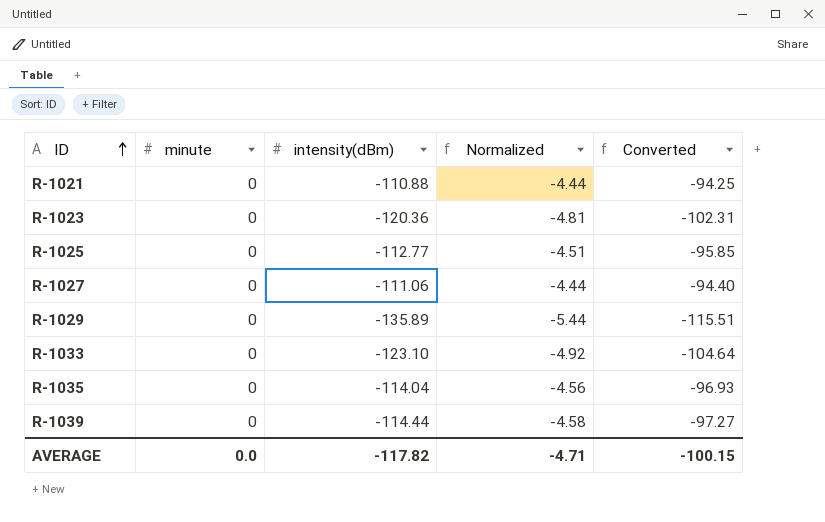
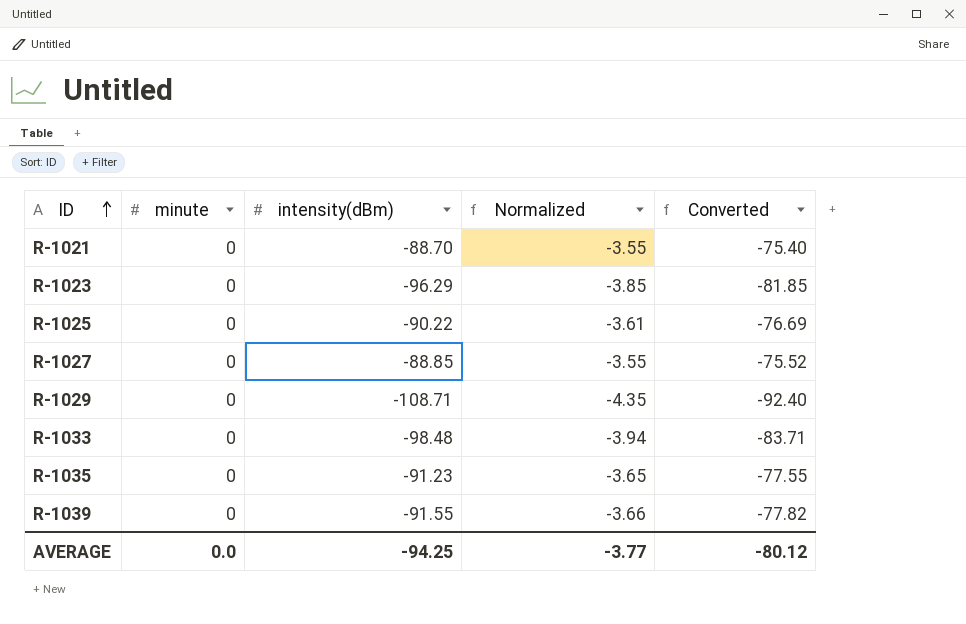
R-1021 | intensity(dBm): -110.88 -> -88.70
R-1021 | Normalized: -4.44 -> -3.55
R-1021 | Converted: -94.25 -> -75.40
R-1023 | intensity(dBm): -120.36 -> -96.29
R-1023 | Normalized: -4.81 -> -3.85
R-1023 | Converted: -102.31 -> -81.85
R-1025 | intensity(dBm): -112.77 -> -90.22
R-1025 | Normalized: -4.51 -> -3.61
R-1025 | Converted: -95.85 -> -76.69
R-1027 | intensity(dBm): -111.06 -> -88.85
R-1027 | Normalized: -4.44 -> -3.55
R-1027 | Converted: -94.40 -> -75.52
R-1029 | intensity(dBm): -135.89 -> -108.71
R-1029 | Normalized: -5.44 -> -4.35
R-1029 | Converted: -115.51 -> -92.40
R-1033 | intensity(dBm): -123.10 -> -98.48
R-1033 | Normalized: -4.92 -> -3.94
R-1033 | Converted: -104.64 -> -83.71
R-1035 | intensity(dBm): -114.04 -> -91.23
R-1035 | Normalized: -4.56 -> -3.65
R-1035 | Converted: -96.93 -> -77.55
R-1039 | intensity(dBm): -114.44 -> -91.55
R-1039 | Normalized: -4.58 -> -3.66
R-1039 | Converted: -97.27 -> -77.82
AVERAGE | intensity(dBm): -117.82 -> -94.25
AVERAGE | Normalized: -4.71 -> -3.77
AVERAGE | Converted: -100.15 -> -80.12

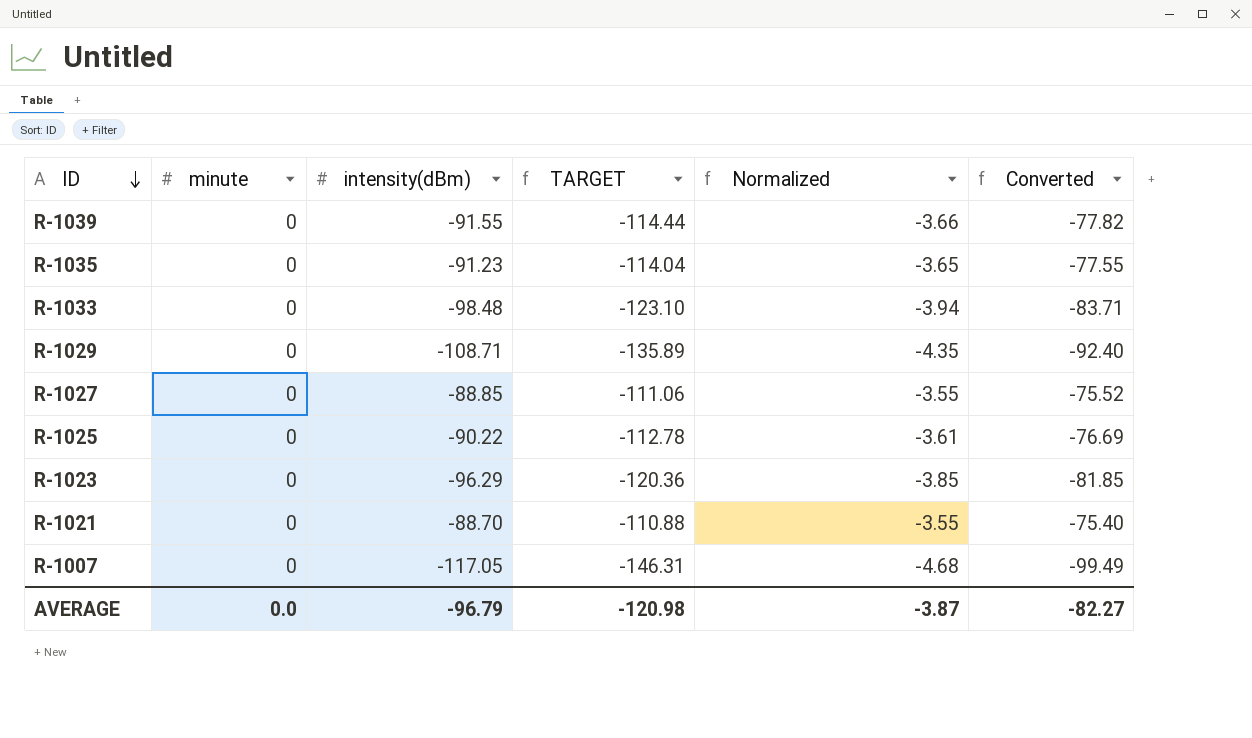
row order: ID ascending -> ID descending
column TARGET | formula: none -> [intensity(dBm)] * 1.25
row R-1007: none -> 0 | -117.05 | -146.31 | -4.68 | -99.49
AVERAGE | intensity(dBm): -94.25 -> -96.79
AVERAGE | Normalized: -3.77 -> -3.87
AVERAGE | Converted: -80.12 -> -82.27

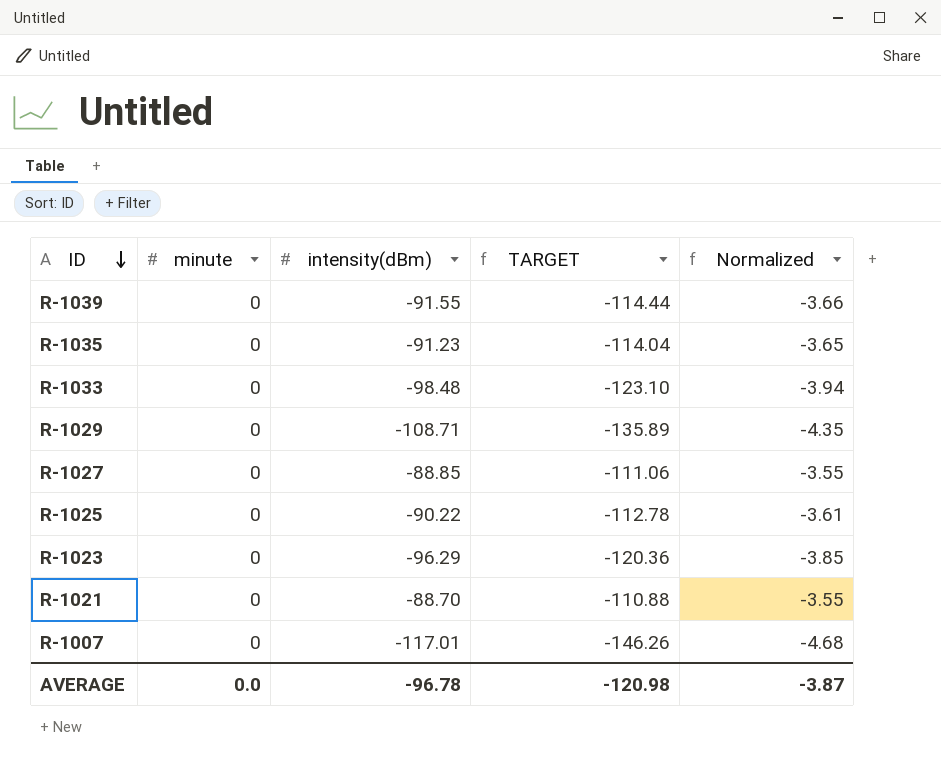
column Converted | formula: [intensity(dBm)] * 0.85 -> none
R-1007 | intensity(dBm): -117.05 -> -117.01
R-1007 | TARGET: -146.31 -> -146.26
AVERAGE | intensity(dBm): -96.79 -> -96.78

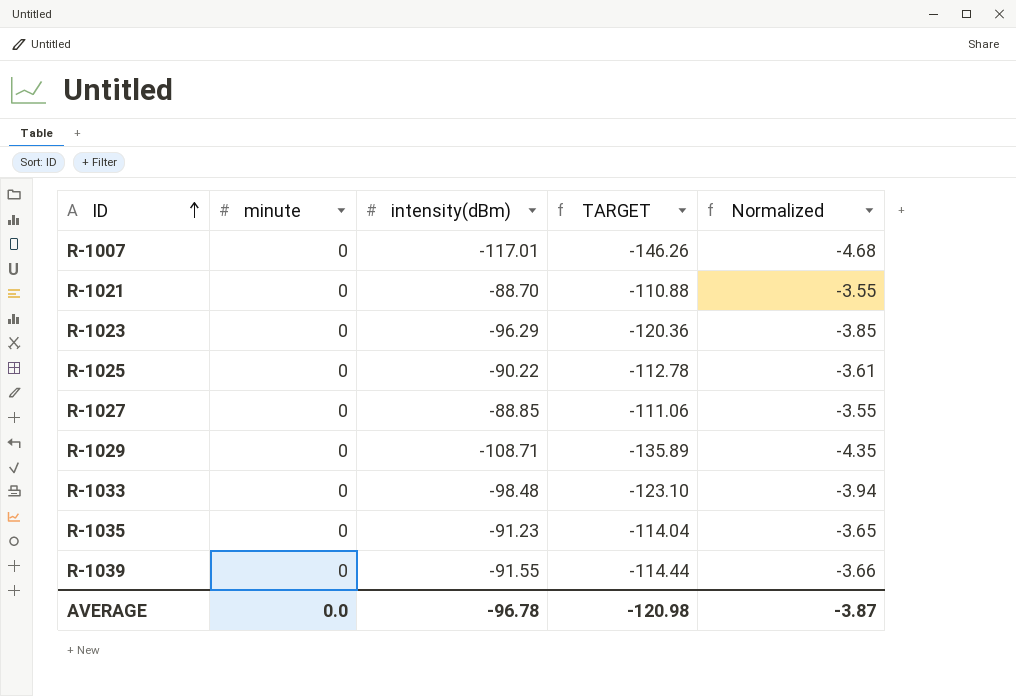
row order: ID descending -> ID ascending

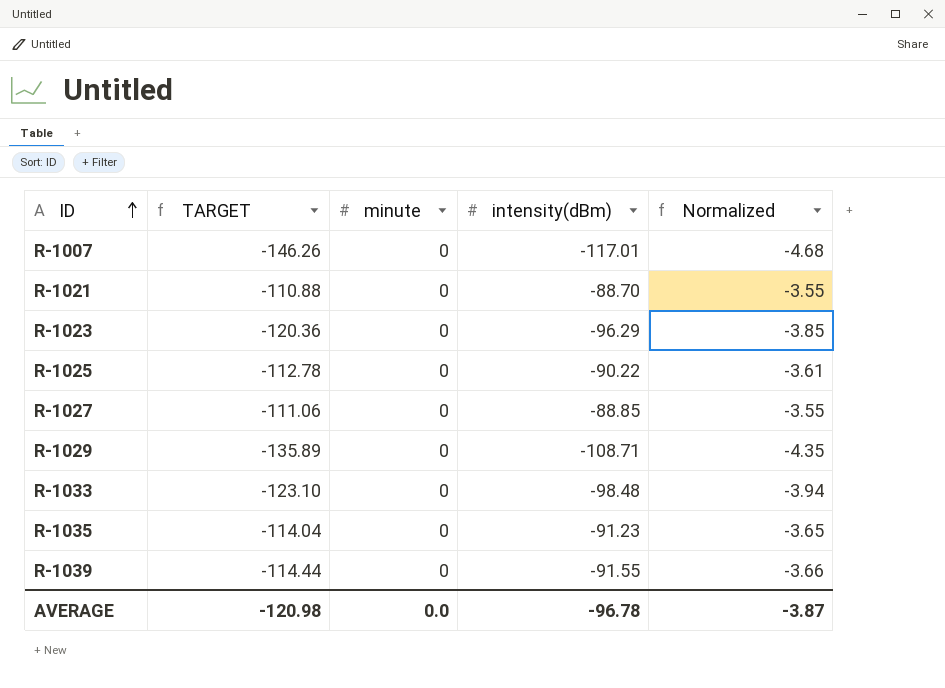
column TARGET | position: 4 -> 2

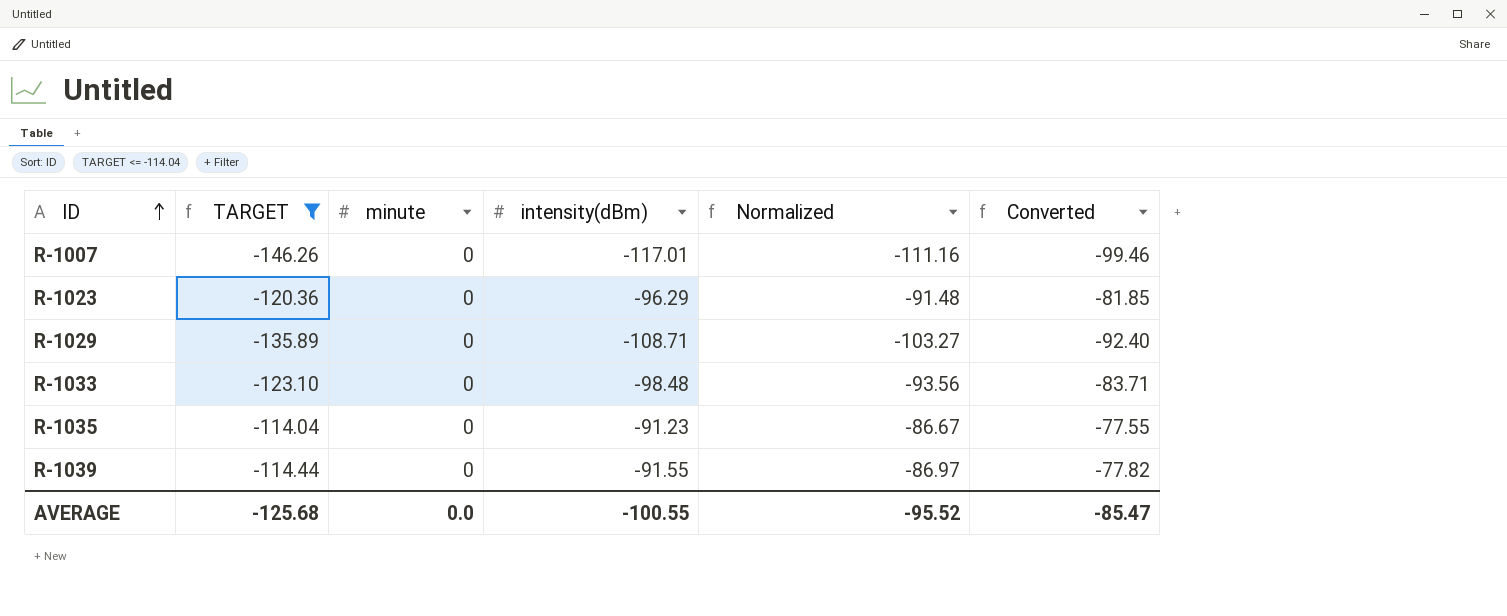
filter: none -> TARGET <= -114.04
column Normalized | formula: [intensity(dBm)] * 0.04 -> [intensity(dBm)] * 0.95
column Converted | formula: none -> [intensity(dBm)] * 0.85
AVERAGE | TARGET: -120.98 -> -125.68
AVERAGE | intensity(dBm): -96.78 -> -100.55
AVERAGE | Normalized: -3.87 -> -95.52

